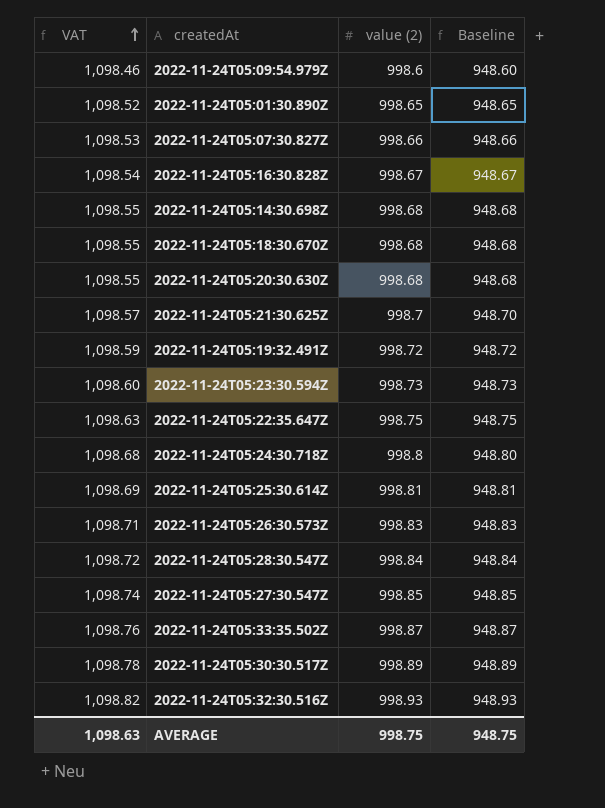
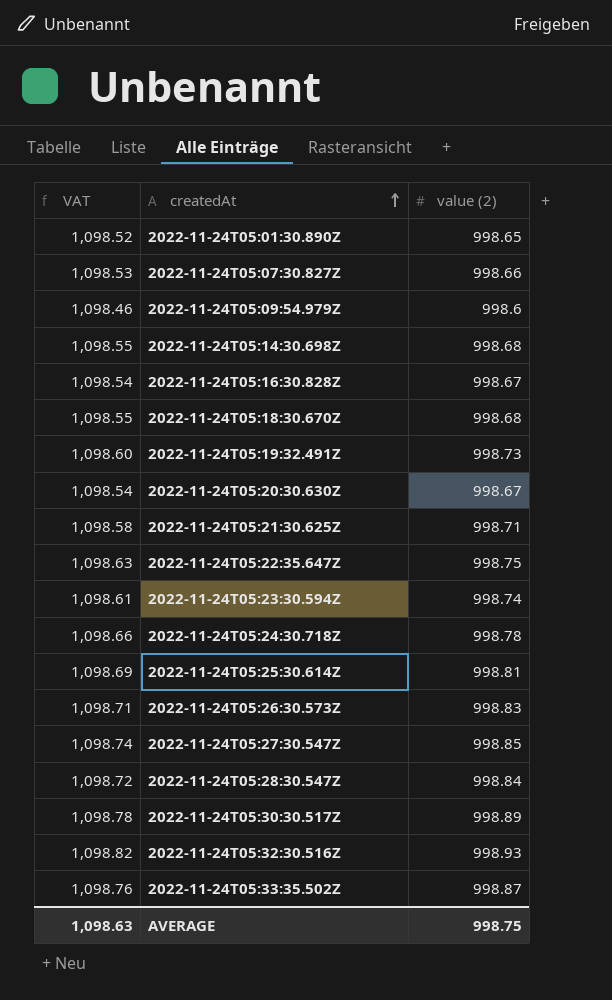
row order: VAT ascending -> createdAt ascending
column Baseline | formula: [value (2)] - 50 -> none
2022-11-24T05:19:32.491Z | VAT: 1,098.59 -> 1,098.60
2022-11-24T05:19:32.491Z | value (2): 998.72 -> 998.73
2022-11-24T05:20:30.630Z | VAT: 1,098.55 -> 1,098.54
2022-11-24T05:20:30.630Z | value (2): 998.68 -> 998.67
2022-11-24T05:21:30.625Z | VAT: 1,098.57 -> 1,098.58
2022-11-24T05:21:30.625Z | value (2): 998.7 -> 998.71
2022-11-24T05:23:30.594Z | VAT: 1,098.60 -> 1,098.61
2022-11-24T05:23:30.594Z | value (2): 998.73 -> 998.74
2022-11-24T05:24:30.718Z | VAT: 1,098.68 -> 1,098.66
2022-11-24T05:24:30.718Z | value (2): 998.8 -> 998.78

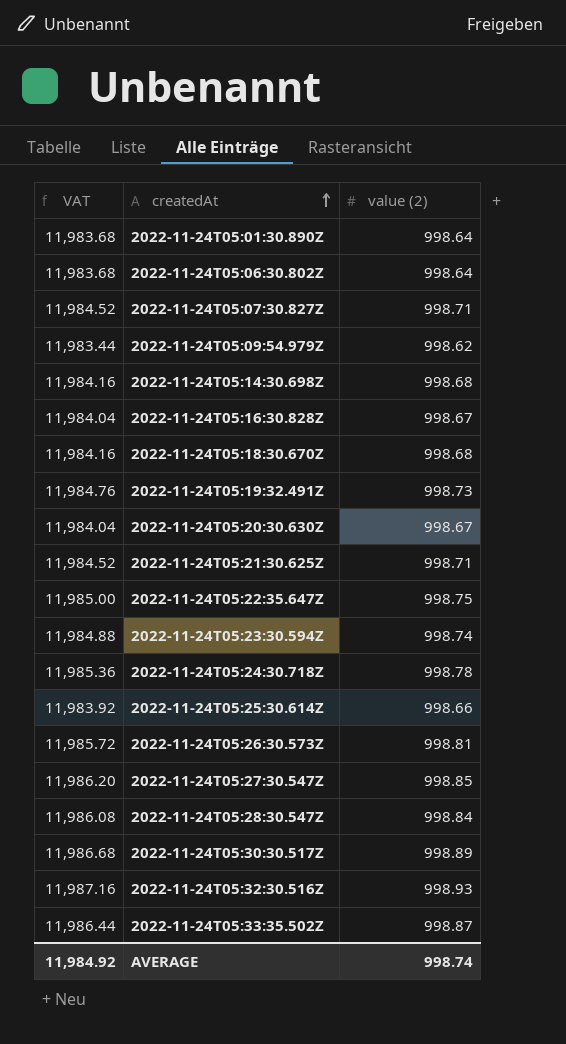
column VAT | formula: [value (2)] * 1.1 -> [value (2)] * 12
2022-11-24T05:01:30.890Z | value (2): 998.65 -> 998.64
row 2022-11-24T05:06:30.802Z: none -> 11,983.68 | 998.64
2022-11-24T05:07:30.827Z | value (2): 998.66 -> 998.71
2022-11-24T05:09:54.979Z | value (2): 998.6 -> 998.62
2022-11-24T05:25:30.614Z | value (2): 998.81 -> 998.66
2022-11-24T05:26:30.573Z | value (2): 998.83 -> 998.81
AVERAGE | VAT: 1,098.63 -> 11,984.92
AVERAGE | value (2): 998.75 -> 998.74

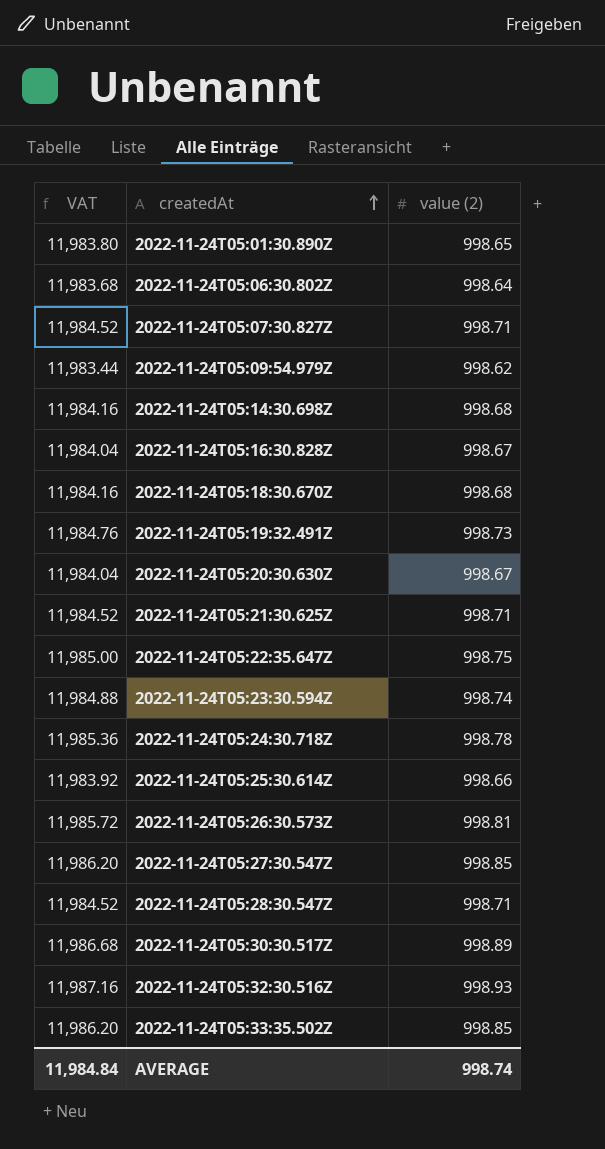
2022-11-24T05:01:30.890Z | VAT: 11,983.68 -> 11,983.80
2022-11-24T05:01:30.890Z | value (2): 998.64 -> 998.65
2022-11-24T05:28:30.547Z | VAT: 11,986.08 -> 11,984.52
2022-11-24T05:28:30.547Z | value (2): 998.84 -> 998.71
2022-11-24T05:33:35.502Z | VAT: 11,986.44 -> 11,986.20
2022-11-24T05:33:35.502Z | value (2): 998.87 -> 998.85
AVERAGE | VAT: 11,984.92 -> 11,984.84

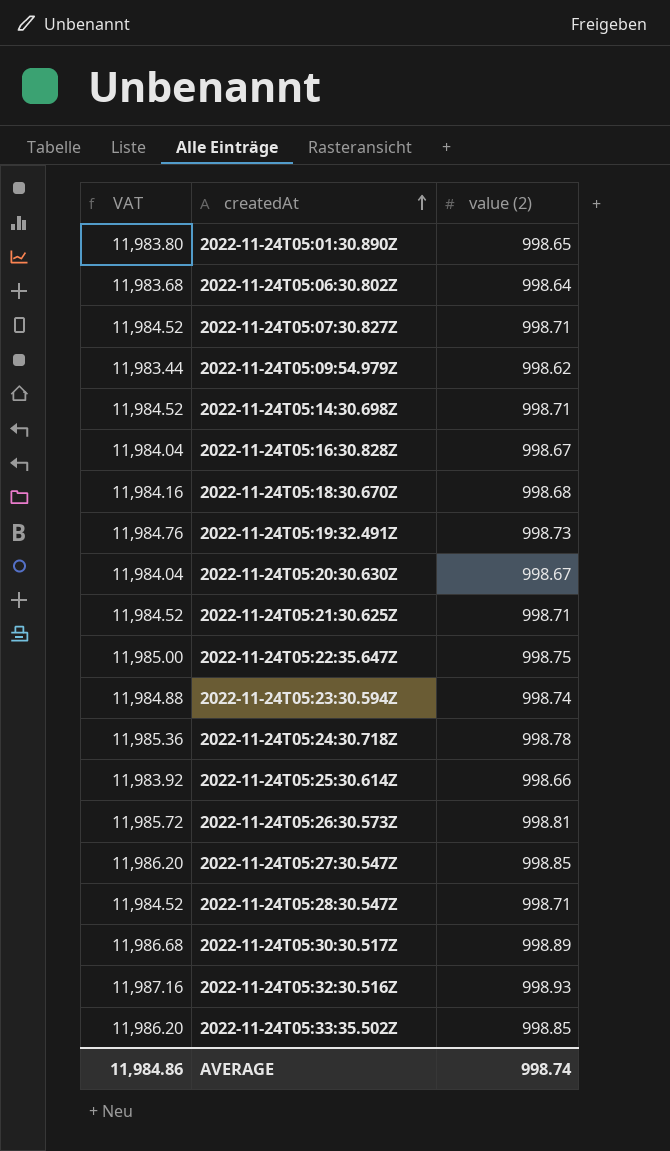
2022-11-24T05:14:30.698Z | VAT: 11,984.16 -> 11,984.52
2022-11-24T05:14:30.698Z | value (2): 998.68 -> 998.71
AVERAGE | VAT: 11,984.84 -> 11,984.86

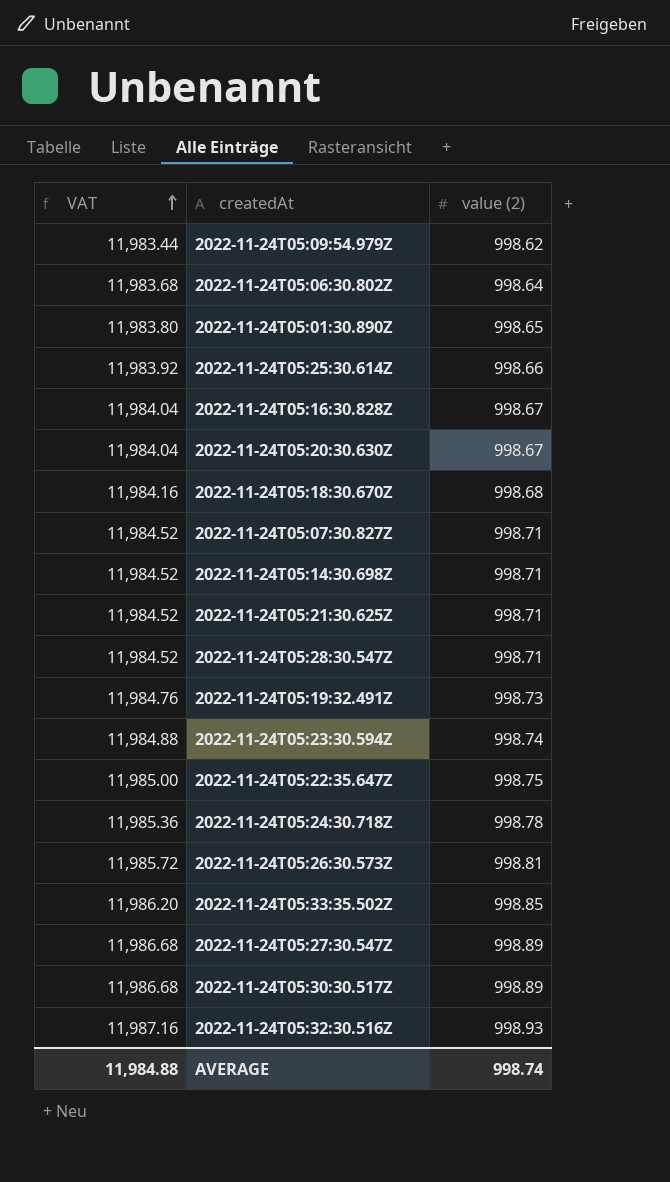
row order: createdAt ascending -> VAT ascending
2022-11-24T05:27:30.547Z | VAT: 11,986.20 -> 11,986.68
2022-11-24T05:27:30.547Z | value (2): 998.85 -> 998.89
AVERAGE | VAT: 11,984.86 -> 11,984.88

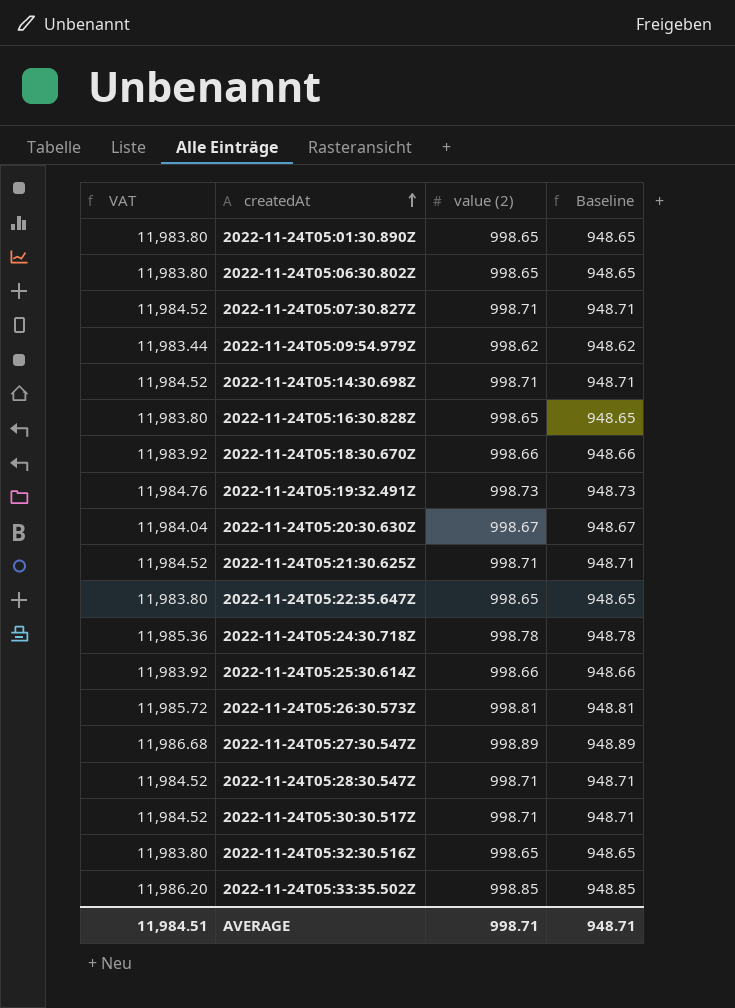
row order: VAT ascending -> createdAt ascending
column Baseline | formula: none -> [value (2)] - 50
row 2022-11-24T05:23:30.594Z: 11,984.88 | 998.74 -> none
2022-11-24T05:06:30.802Z | VAT: 11,983.68 -> 11,983.80
2022-11-24T05:06:30.802Z | value (2): 998.64 -> 998.65
2022-11-24T05:16:30.828Z | VAT: 11,984.04 -> 11,983.80
2022-11-24T05:16:30.828Z | value (2): 998.67 -> 998.65
2022-11-24T05:18:30.670Z | VAT: 11,984.16 -> 11,983.92
2022-11-24T05:18:30.670Z | value (2): 998.68 -> 998.66
2022-11-24T05:22:35.647Z | VAT: 11,985.00 -> 11,983.80
2022-11-24T05:22:35.647Z | value (2): 998.75 -> 998.65
2022-11-24T05:30:30.517Z | VAT: 11,986.68 -> 11,984.52
2022-11-24T05:30:30.517Z | value (2): 998.89 -> 998.71
2022-11-24T05:32:30.516Z | VAT: 11,987.16 -> 11,983.80
2022-11-24T05:32:30.516Z | value (2): 998.93 -> 998.65
AVERAGE | VAT: 11,984.88 -> 11,984.51
AVERAGE | value (2): 998.74 -> 998.71

